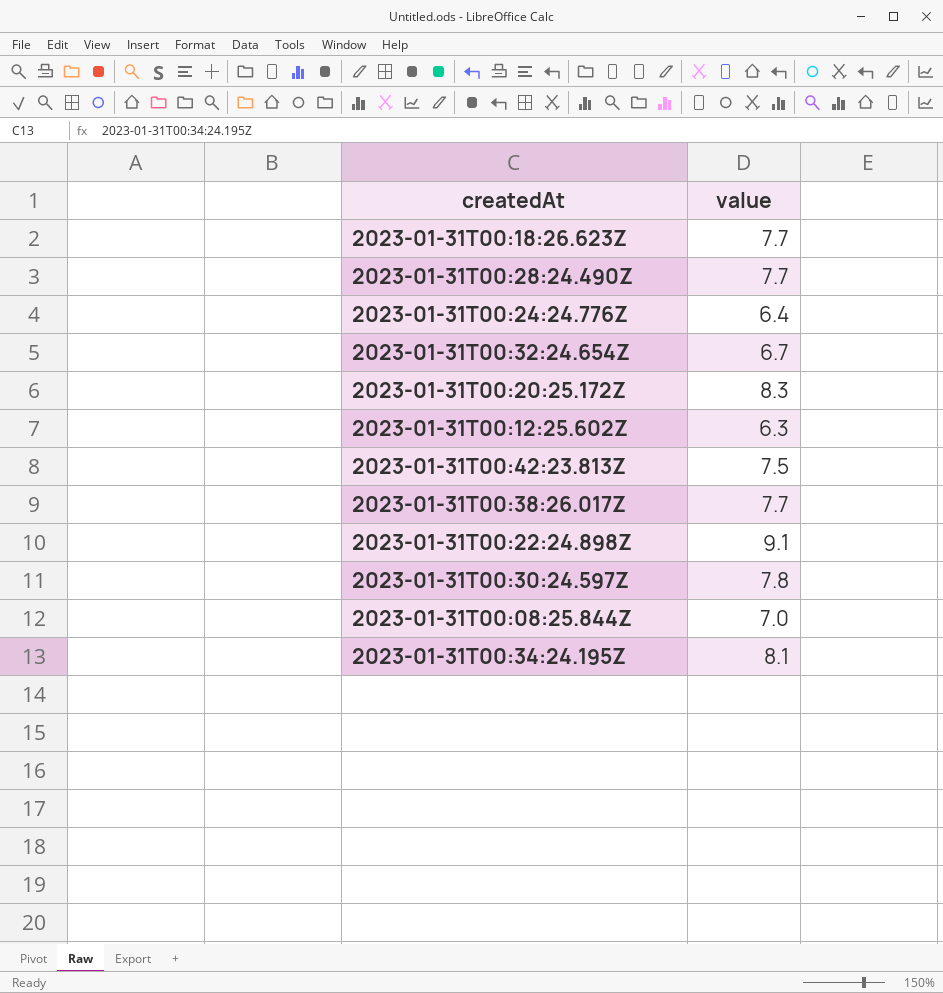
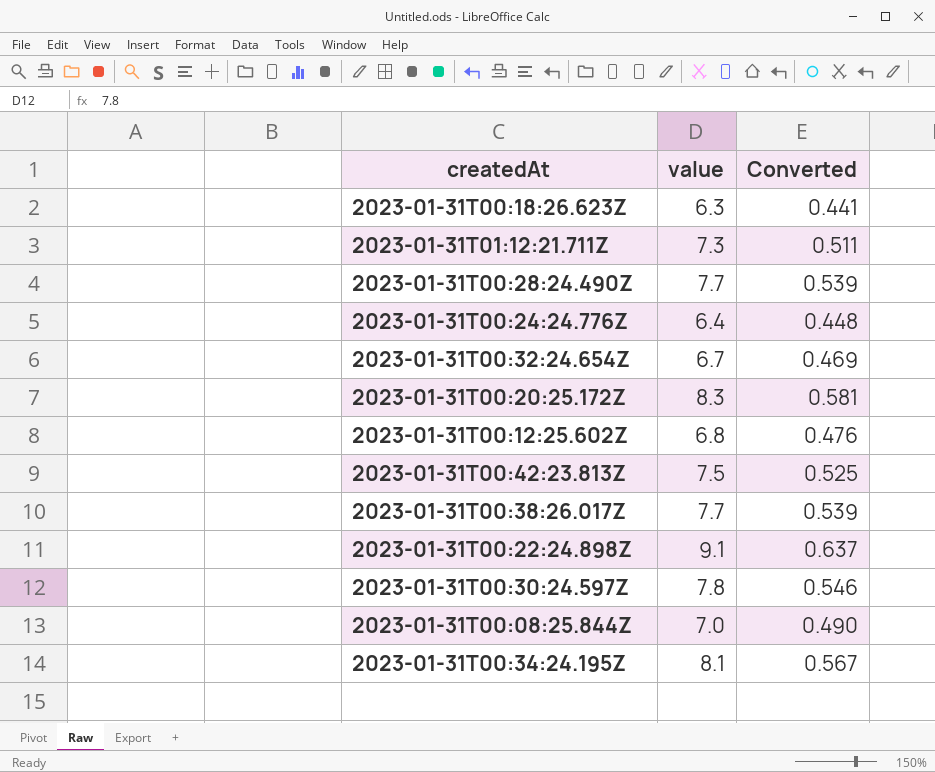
column Converted | formula: none -> [value] * 0.07
2023-01-31T00:18:26.623Z | value: 7.7 -> 6.3
row 2023-01-31T01:12:21.711Z: none -> 7.3 | 0.511
2023-01-31T00:12:25.602Z | value: 6.3 -> 6.8

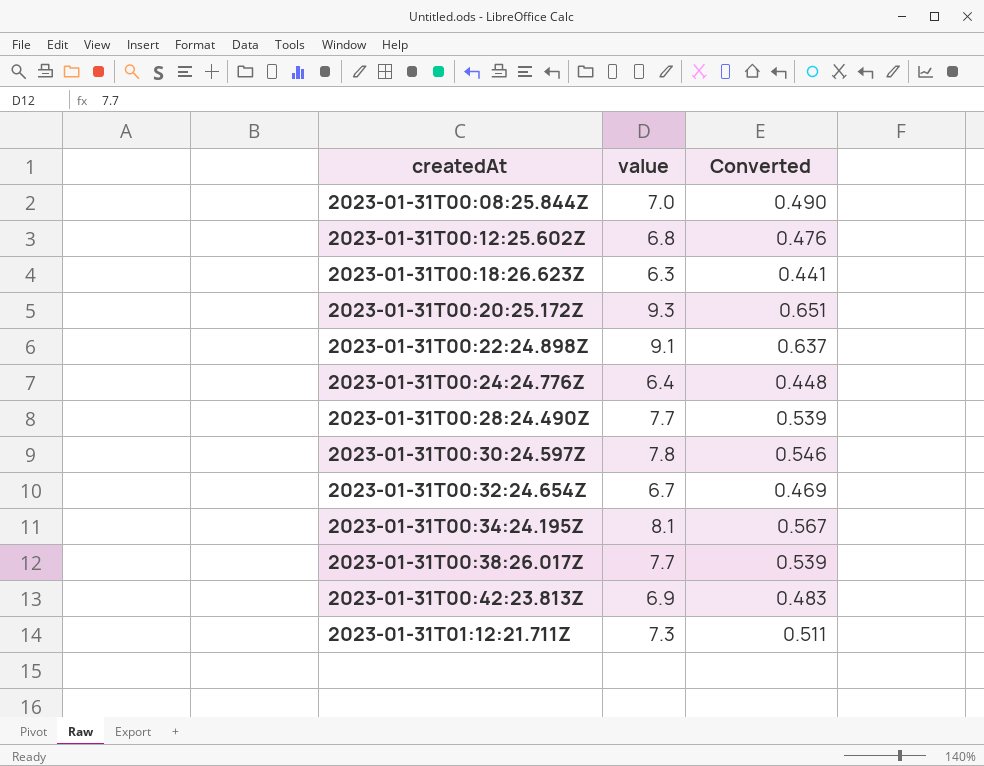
row order: none -> createdAt ascending
2023-01-31T00:20:25.172Z | value: 8.3 -> 9.3
2023-01-31T00:20:25.172Z | Converted: 0.581 -> 0.651
2023-01-31T00:42:23.813Z | value: 7.5 -> 6.9
2023-01-31T00:42:23.813Z | Converted: 0.525 -> 0.483

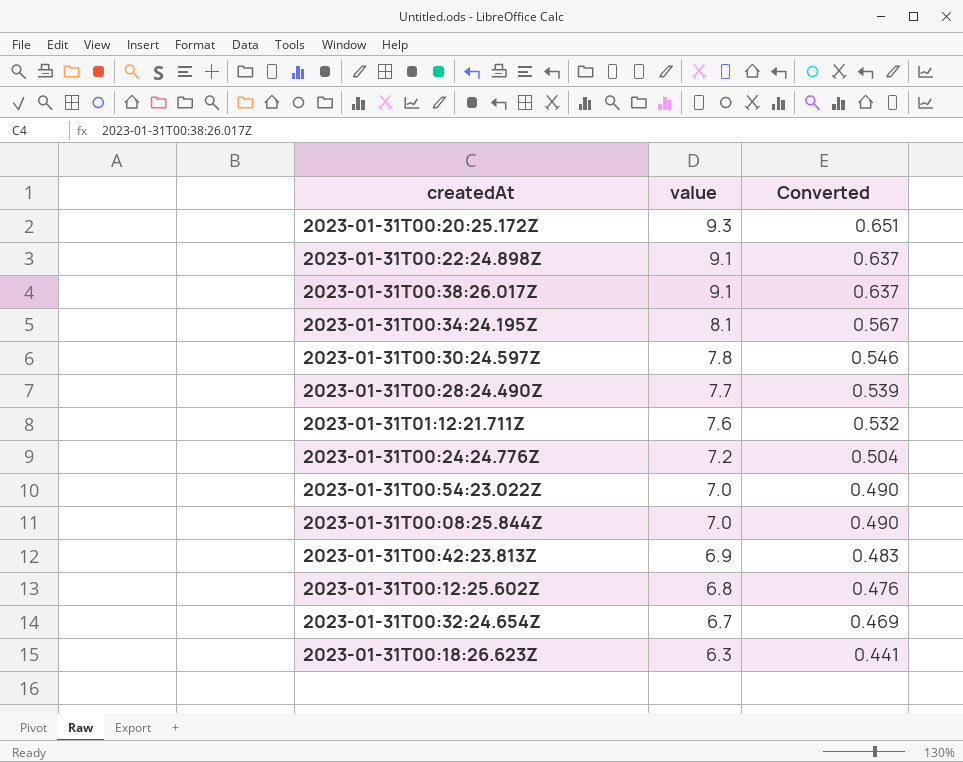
row order: createdAt ascending -> value descending
2023-01-31T00:38:26.017Z | value: 7.7 -> 9.1
2023-01-31T00:38:26.017Z | Converted: 0.539 -> 0.637
2023-01-31T01:12:21.711Z | value: 7.3 -> 7.6
2023-01-31T01:12:21.711Z | Converted: 0.511 -> 0.532
2023-01-31T00:24:24.776Z | value: 6.4 -> 7.2
2023-01-31T00:24:24.776Z | Converted: 0.448 -> 0.504
row 2023-01-31T00:54:23.022Z: none -> 7.0 | 0.490

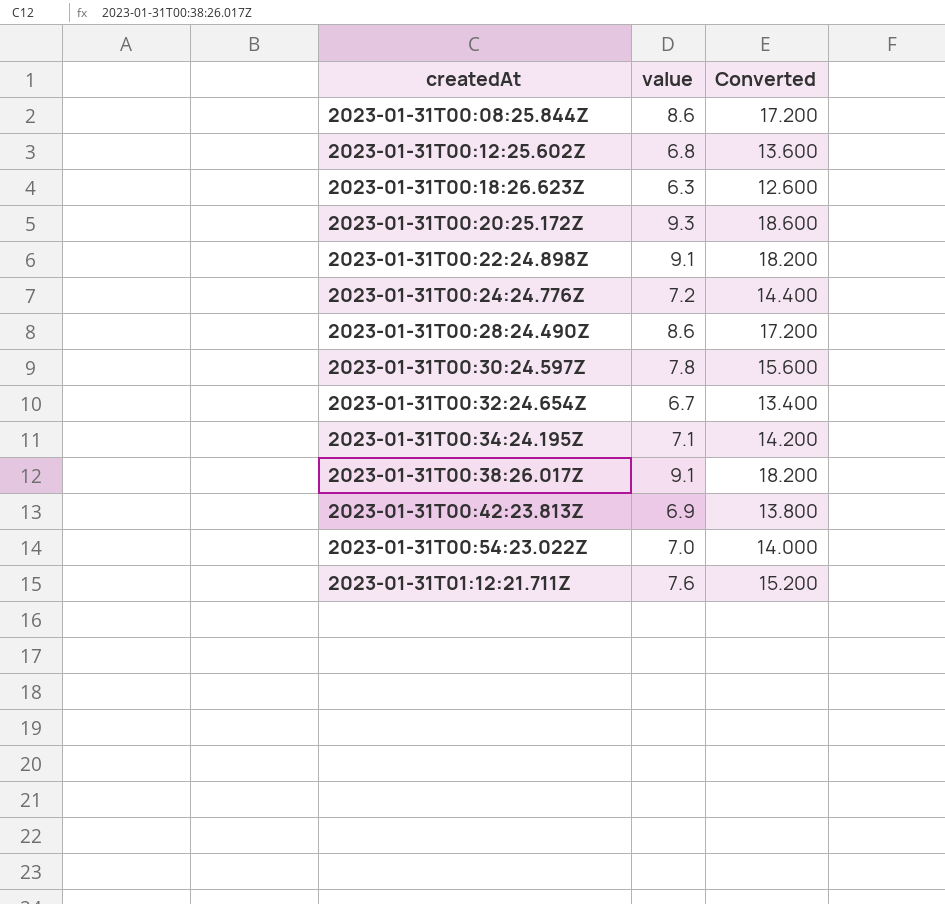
row order: value descending -> createdAt ascending
column Converted | formula: [value] * 0.07 -> [value] * 2
2023-01-31T00:08:25.844Z | value: 7.0 -> 8.6
2023-01-31T00:28:24.490Z | value: 7.7 -> 8.6
2023-01-31T00:34:24.195Z | value: 8.1 -> 7.1

